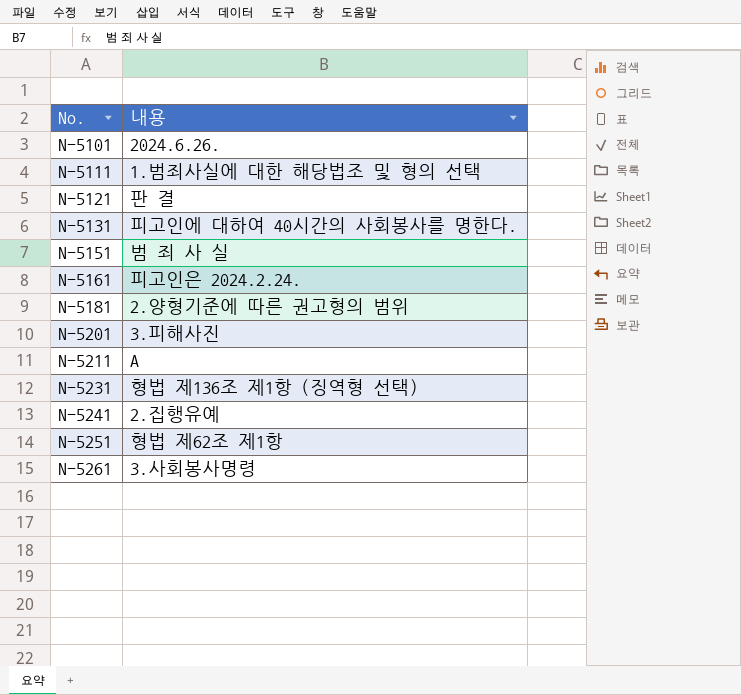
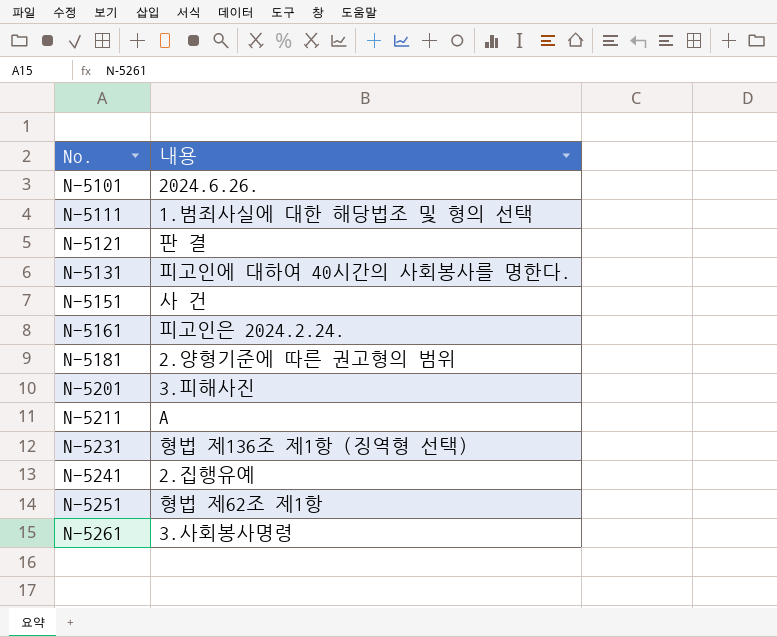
N-5151 | 내용: 범 죄 사 실 -> 사 건

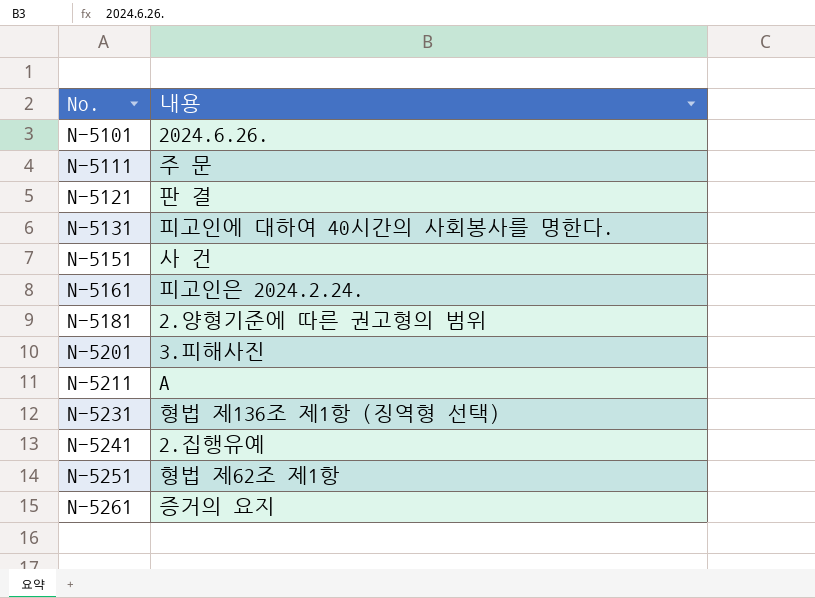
N-5111 | 내용: 1.범죄사실에 대한 해당법조 및 형의 선택 -> 주 문
N-5261 | 내용: 3.사회봉사명령 -> 증거의 요지

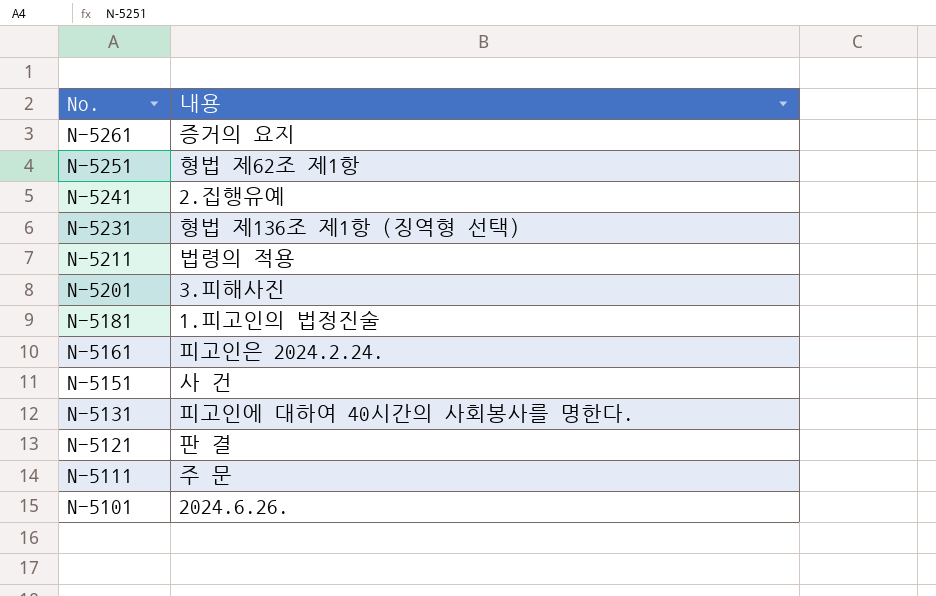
row order: No. ascending -> No. descending
N-5211 | 내용: A -> 법령의 적용
N-5181 | 내용: 2.양형기준에 따른 권고형의 범위 -> 1.피고인의 법정진술

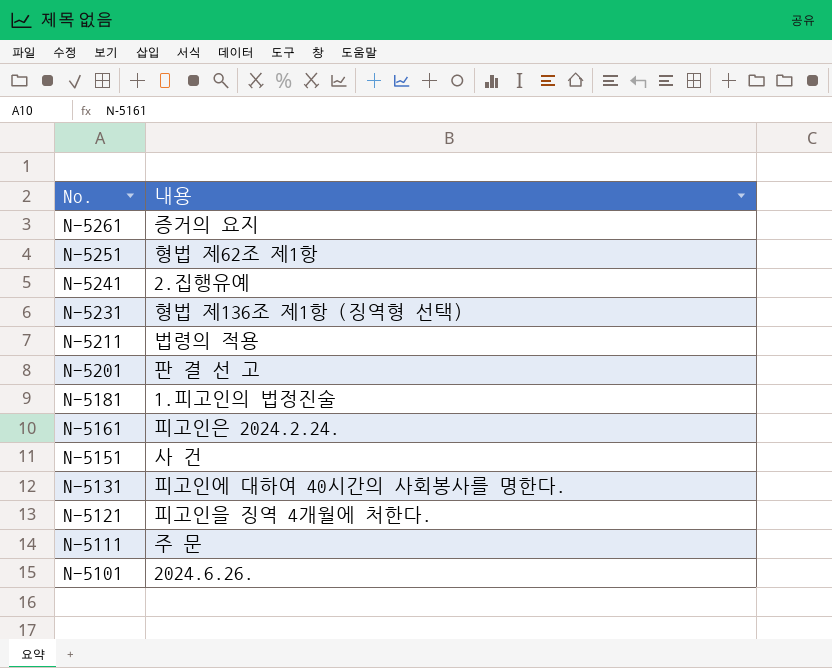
N-5201 | 내용: 3.피해사진 -> 판 결 선 고
N-5121 | 내용: 판 결 -> 피고인을 징역 4개월에 처한다.

